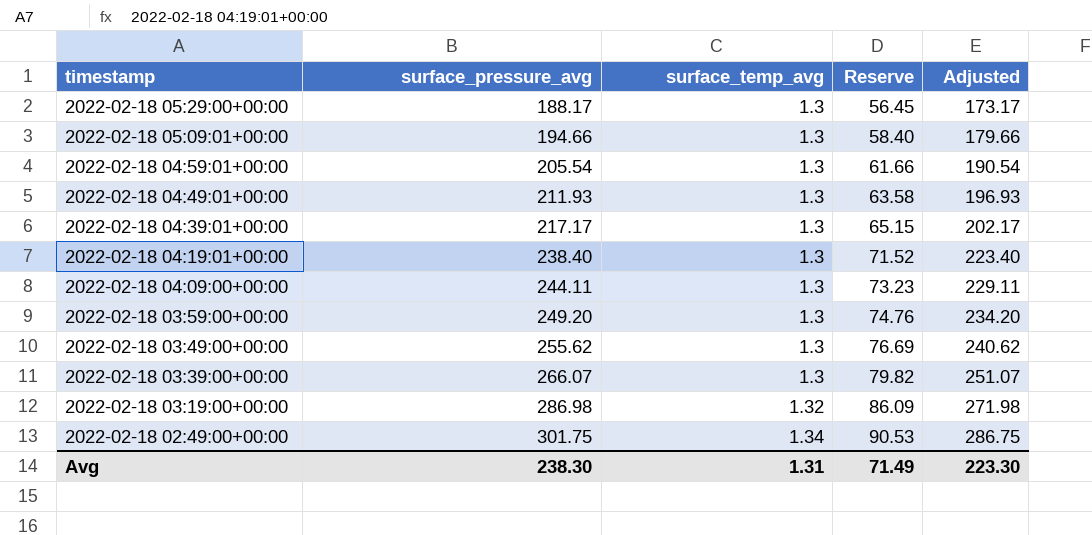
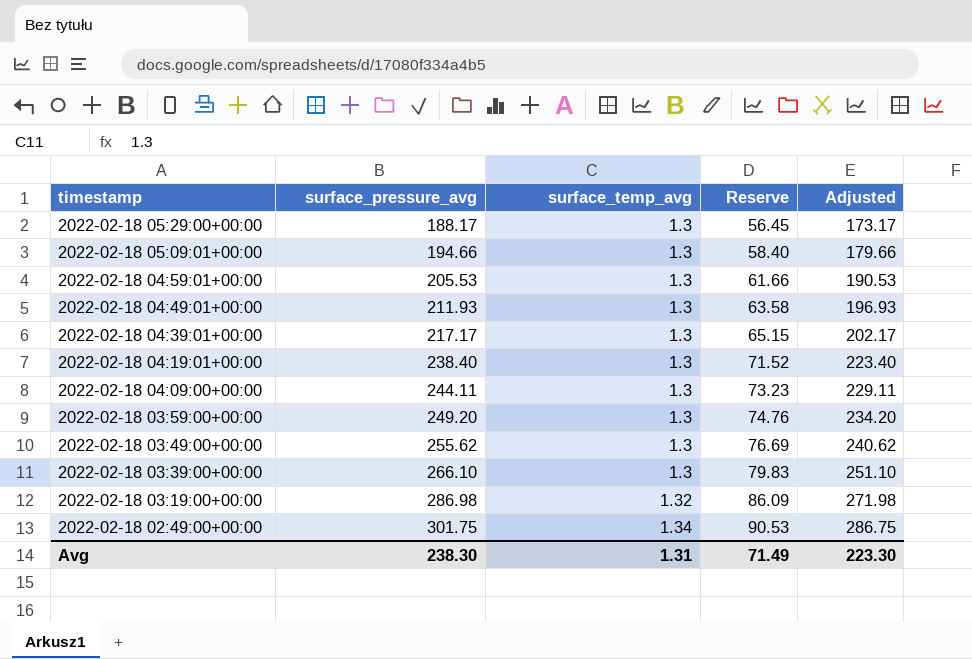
2022-02-18 04:59:01+00:00 | surface_pressure_avg: 205.54 -> 205.53
2022-02-18 04:59:01+00:00 | Adjusted: 190.54 -> 190.53
2022-02-18 03:39:00+00:00 | surface_pressure_avg: 266.07 -> 266.10
2022-02-18 03:39:00+00:00 | Reserve: 79.82 -> 79.83
2022-02-18 03:39:00+00:00 | Adjusted: 251.07 -> 251.10

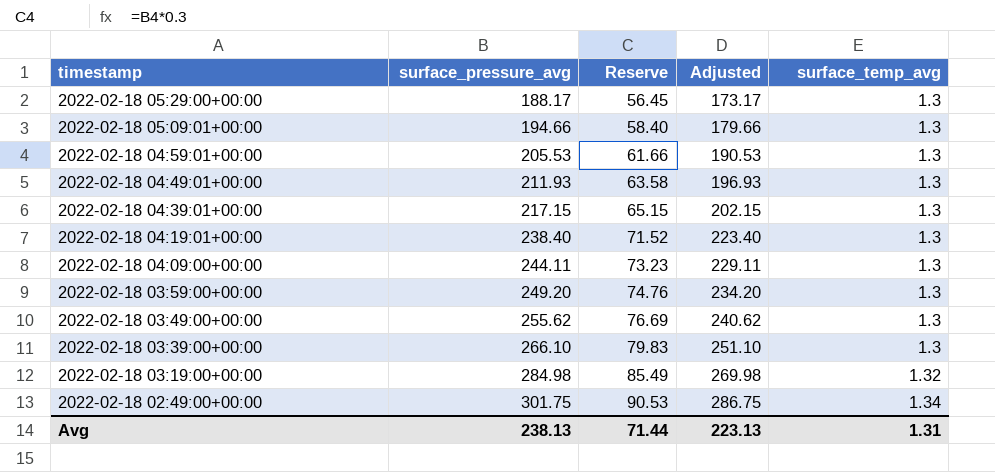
column surface_temp_avg | position: 3 -> 5
2022-02-18 04:39:01+00:00 | surface_pressure_avg: 217.17 -> 217.15
2022-02-18 04:39:01+00:00 | Adjusted: 202.17 -> 202.15
2022-02-18 03:19:00+00:00 | surface_pressure_avg: 286.98 -> 284.98
2022-02-18 03:19:00+00:00 | Reserve: 86.09 -> 85.49
2022-02-18 03:19:00+00:00 | Adjusted: 271.98 -> 269.98
Avg | surface_pressure_avg: 238.30 -> 238.13
Avg | Reserve: 71.49 -> 71.44
Avg | Adjusted: 223.30 -> 223.13

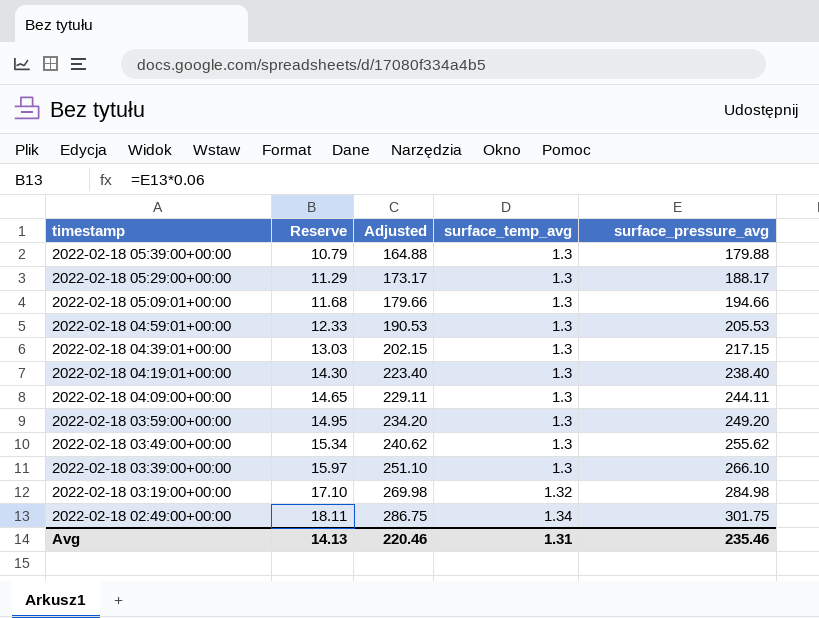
column Reserve | formula: [surface_pressure_avg] * 0.3 -> [surface_pressure_avg] * 0.06
column surface_pressure_avg | position: 2 -> 5
row 2022-02-18 04:49:01+00:00: 211.93 | 63.58 | 196.93 | 1.3 -> none
row 2022-02-18 05:39:00+00:00: none -> 10.79 | 164.88 | 1.3 | 179.88
Avg | Reserve: 71.44 -> 14.13
Avg | Adjusted: 223.13 -> 220.46
Avg | surface_pressure_avg: 238.13 -> 235.46

